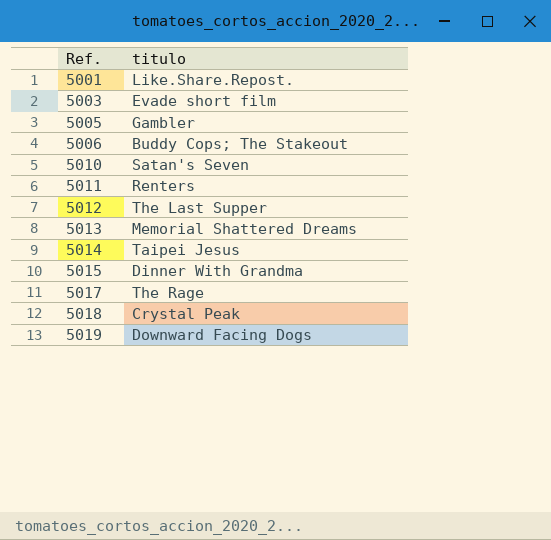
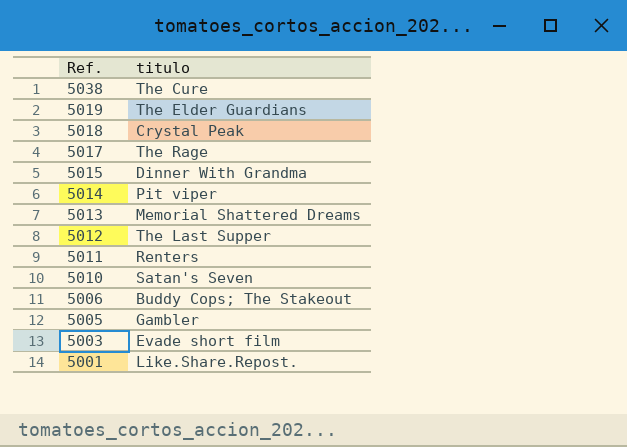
row order: Ref. ascending -> Ref. descending
row 5038: none -> The Cure
5019 | titulo: Downward Facing Dogs -> The Elder Guardians
5014 | titulo: Taipei Jesus -> Pit viper

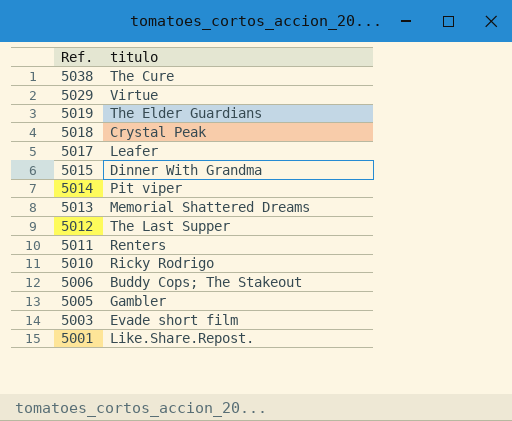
row 5029: none -> Virtue
5017 | titulo: The Rage -> Leafer
5010 | titulo: Satan's Seven -> Ricky Rodrigo

